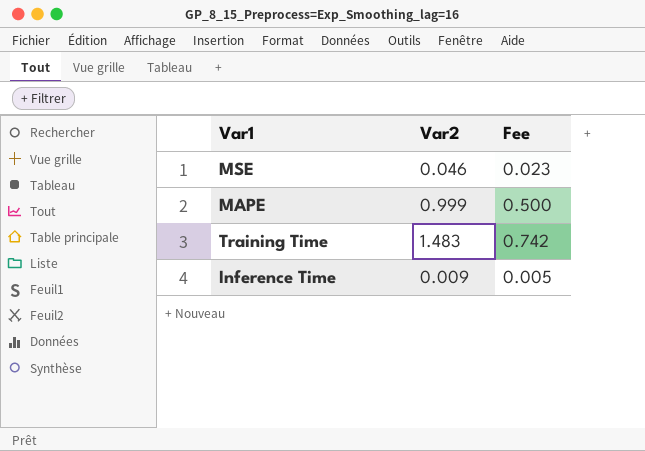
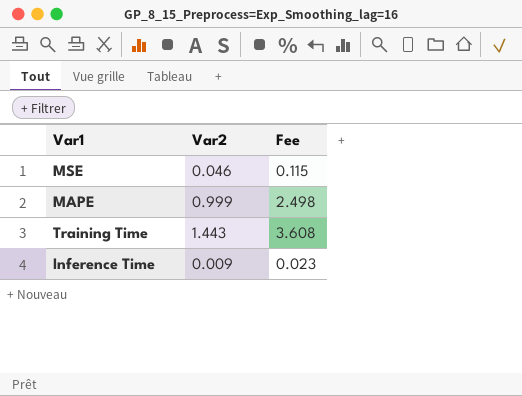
column Fee | formula: [Var2] * 0.5 -> [Var2] * 2.5
Training Time | Var2: 1.483 -> 1.443

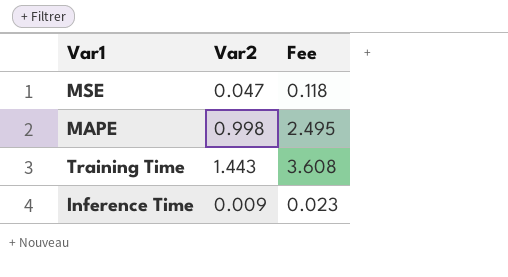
MSE | Var2: 0.046 -> 0.047
MSE | Fee: 0.115 -> 0.118
MAPE | Var2: 0.999 -> 0.998
MAPE | Fee: 2.498 -> 2.495

